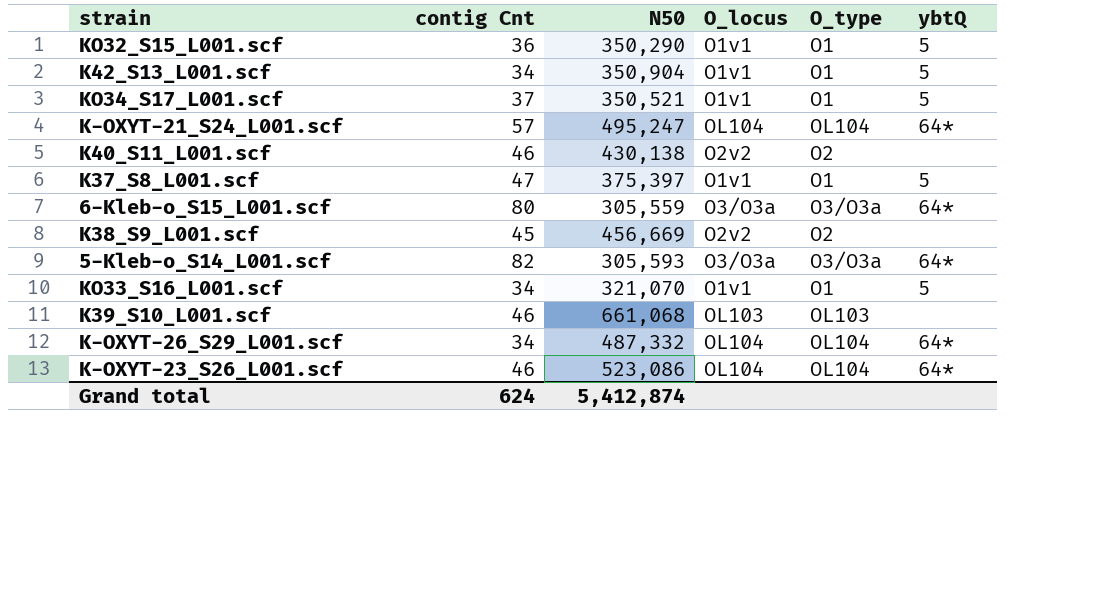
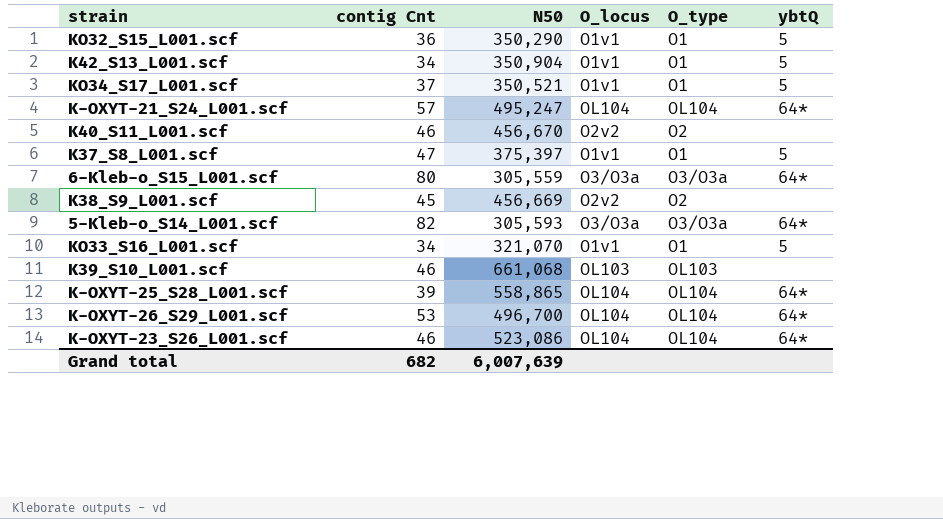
K40_S11_L001.scf | N50: 430,138 -> 456,670
row K-OXYT-25_S28_L001.scf: none -> 39 | 558,865 | OL104 | OL104 | 64*
K-OXYT-26_S29_L001.scf | contig Cnt: 34 -> 53
K-OXYT-26_S29_L001.scf | N50: 487,332 -> 496,700
Grand total | contig Cnt: 624 -> 682
Grand total | N50: 5,412,874 -> 6,007,639

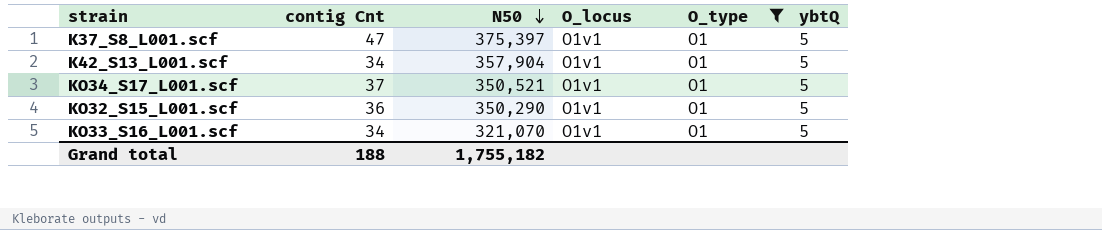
filter: none -> O_type = O1
row order: none -> N50 descending
K42_S13_L001.scf | N50: 350,904 -> 357,904
Grand total | contig Cnt: 682 -> 188
Grand total | N50: 6,007,639 -> 1,755,182

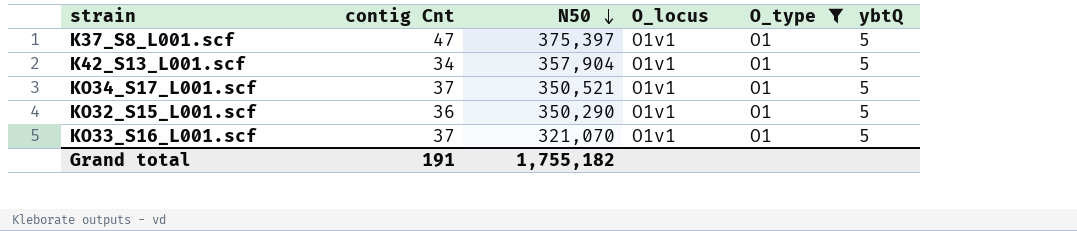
KO33_S16_L001.scf | contig Cnt: 34 -> 37
Grand total | contig Cnt: 188 -> 191

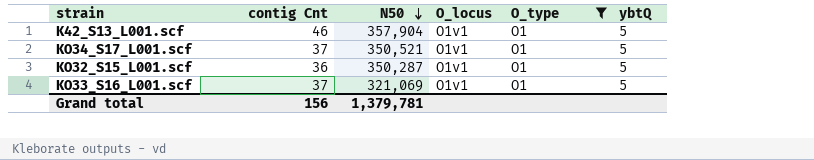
row K37_S8_L001.scf: 47 | 375,397 | O1v1 | O1 | 5 -> none
K42_S13_L001.scf | contig Cnt: 34 -> 46
KO32_S15_L001.scf | N50: 350,290 -> 350,287
KO33_S16_L001.scf | N50: 321,070 -> 321,069
Grand total | contig Cnt: 191 -> 156
Grand total | N50: 1,755,182 -> 1,379,781

